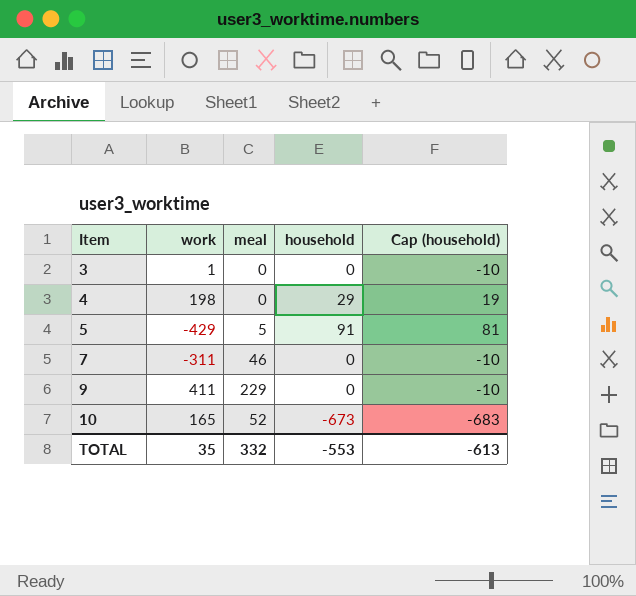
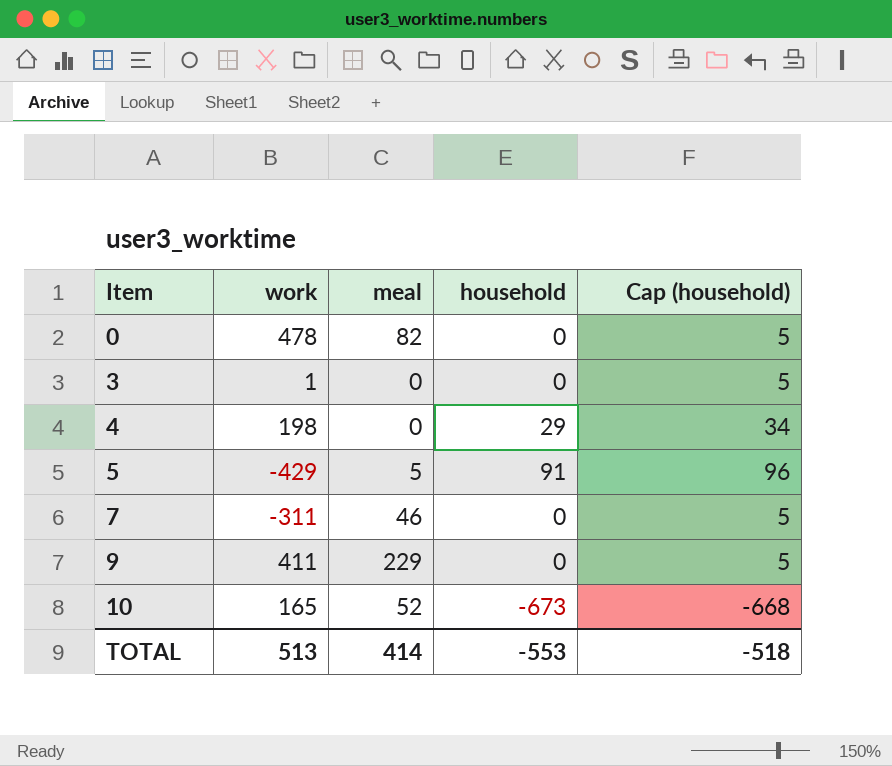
column Cap (household) | formula: [household] - 10 -> [household] + 5
row 0: none -> 478 | 82 | 0 | 5
TOTAL | work: 35 -> 513
TOTAL | meal: 332 -> 414
TOTAL | Cap (household): -613 -> -518

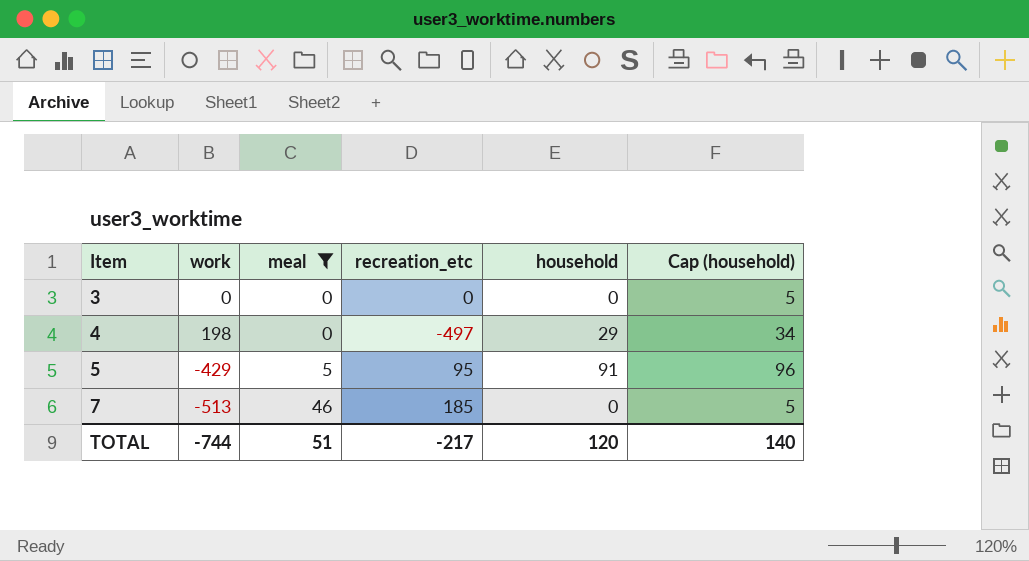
filter: none -> meal <= 46
column recreation_etc | position: none -> 4
3 | work: 1 -> 0
7 | work: -311 -> -513
TOTAL | work: 513 -> -744
TOTAL | meal: 414 -> 51
TOTAL | household: -553 -> 120
TOTAL | Cap (household): -518 -> 140

